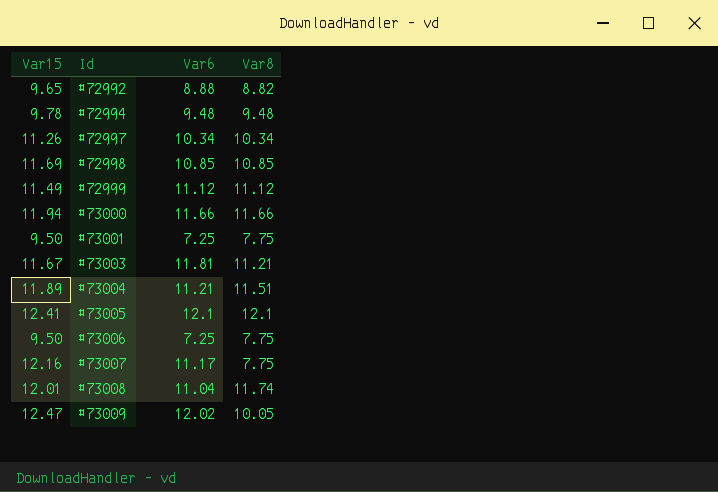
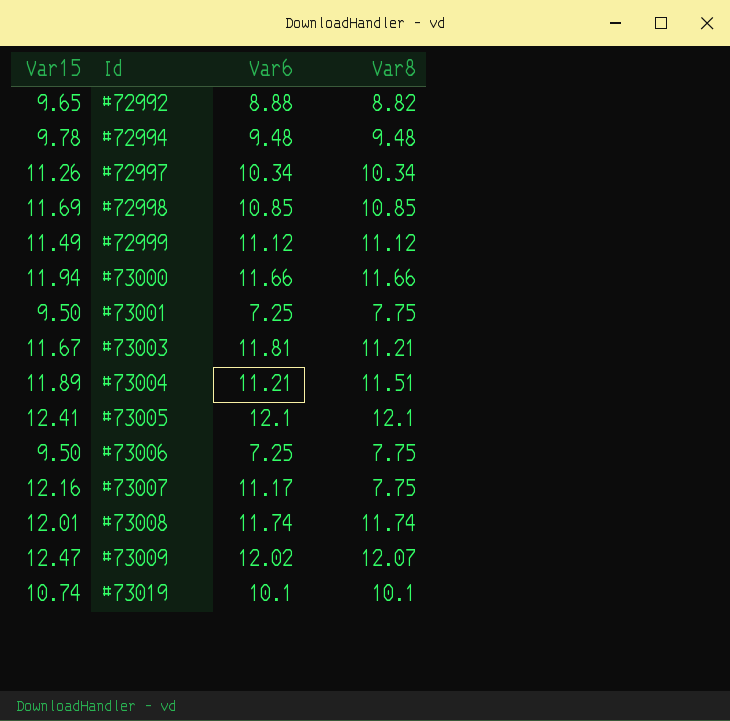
#73008 | Var6: 11.04 -> 11.74
#73009 | Var8: 10.05 -> 12.07
row #73019: none -> 10.74 | 10.1 | 10.1

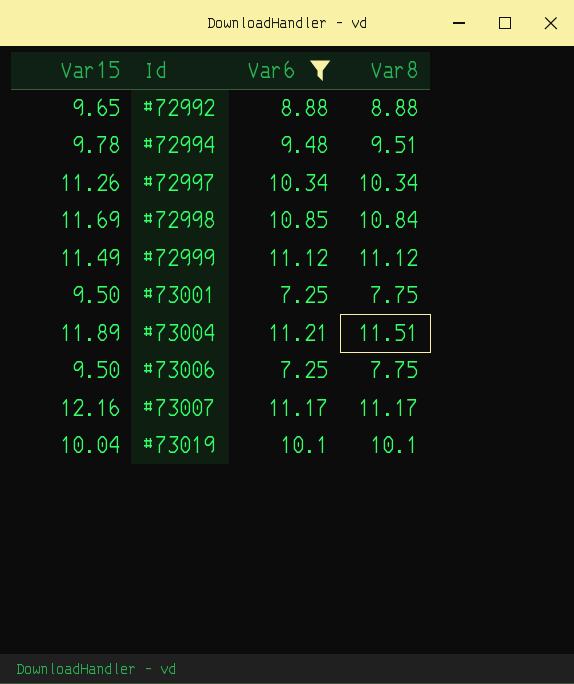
filter: none -> Var6 <= 11.21
#72992 | Var8: 8.82 -> 8.88
#72994 | Var8: 9.48 -> 9.51
#72998 | Var8: 10.85 -> 10.84
#73007 | Var8: 7.75 -> 11.17
#73019 | Var15: 10.74 -> 10.04

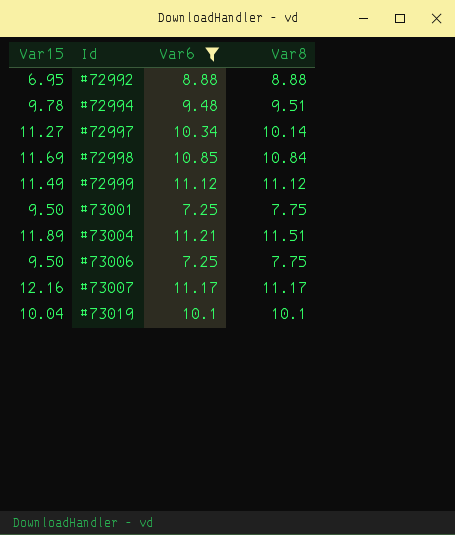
#72992 | Var15: 9.65 -> 6.95
#72997 | Var15: 11.26 -> 11.27
#72997 | Var8: 10.34 -> 10.14

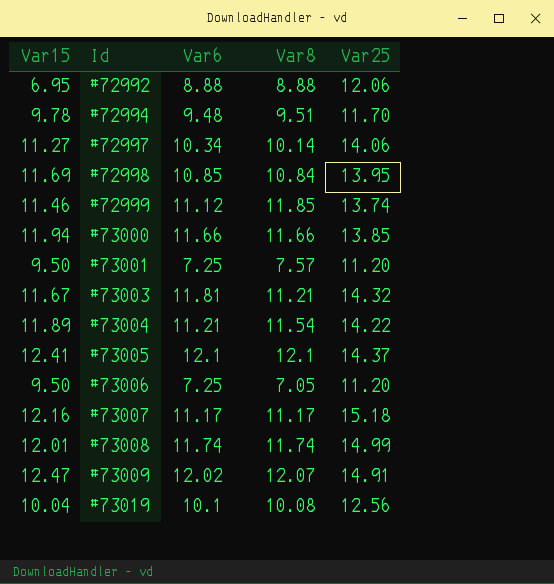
filter: Var6 <= 11.21 -> none
column Var25 | position: none -> 5
#72999 | Var15: 11.49 -> 11.46
#72999 | Var8: 11.12 -> 11.85
#73001 | Var8: 7.75 -> 7.57
#73004 | Var8: 11.51 -> 11.54
#73006 | Var8: 7.75 -> 7.05
#73019 | Var8: 10.1 -> 10.08

